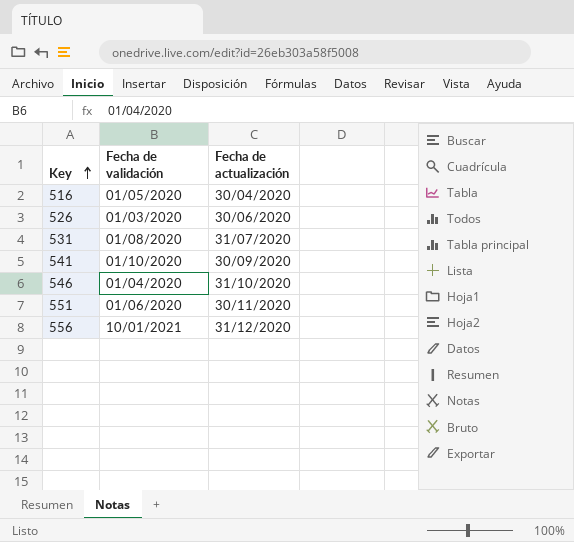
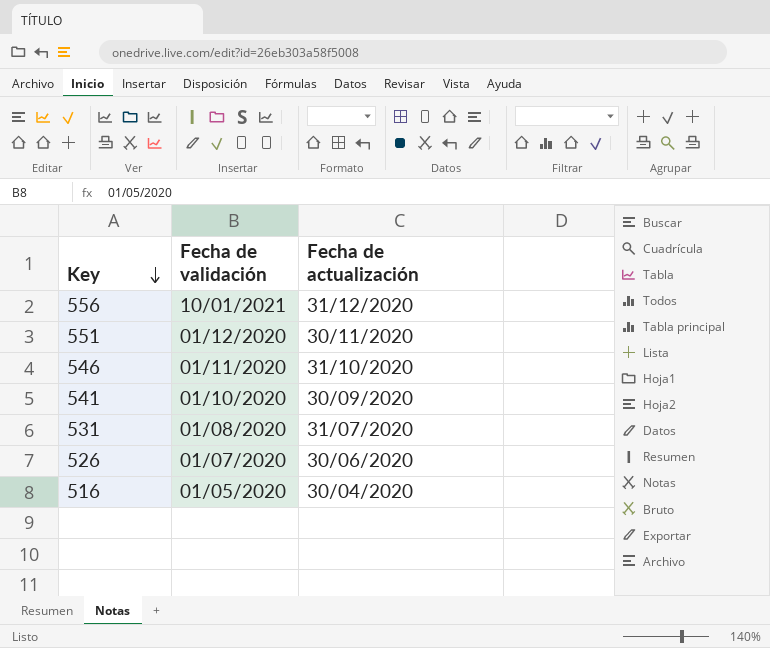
row order: Key ascending -> Key descending
551 | Fecha de validación: 01/06/2020 -> 01/12/2020
546 | Fecha de validación: 01/04/2020 -> 01/11/2020
526 | Fecha de validación: 01/03/2020 -> 01/07/2020

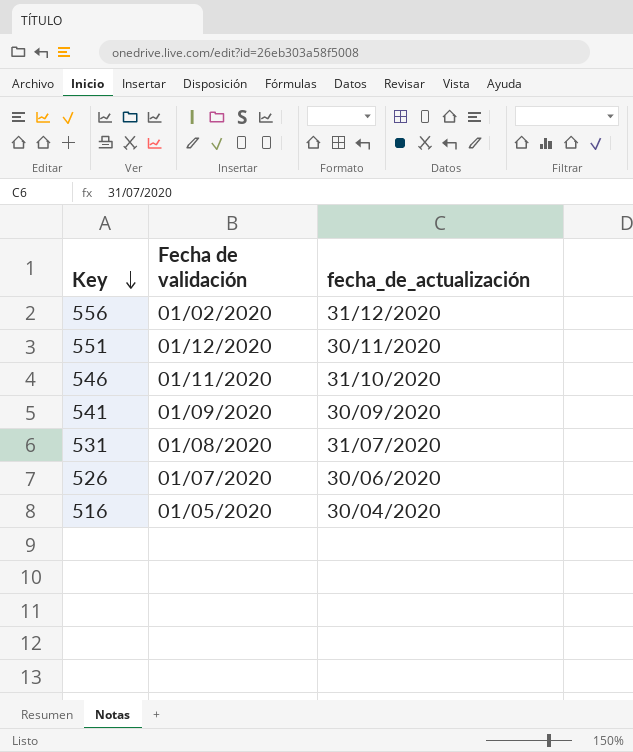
column name: Fecha de actualización -> fecha_de_actualización
556 | Fecha de validación: 10/01/2021 -> 01/02/2020
541 | Fecha de validación: 01/10/2020 -> 01/09/2020

